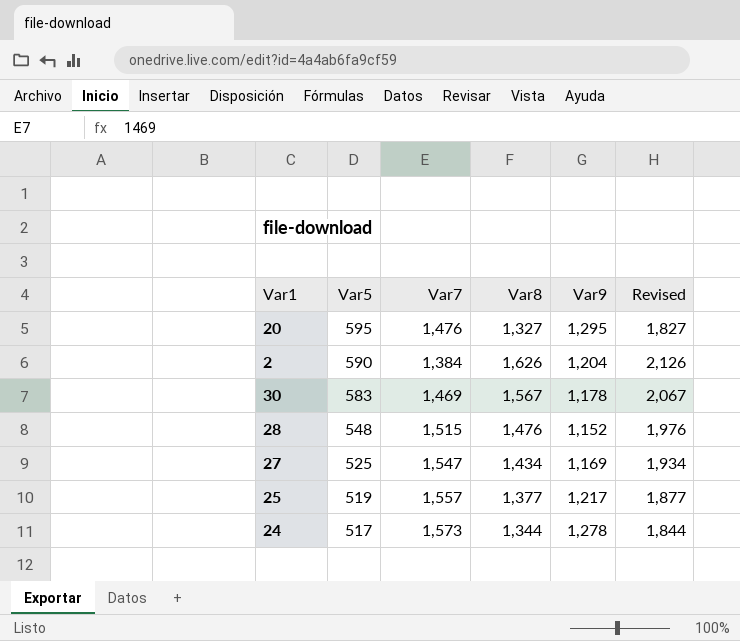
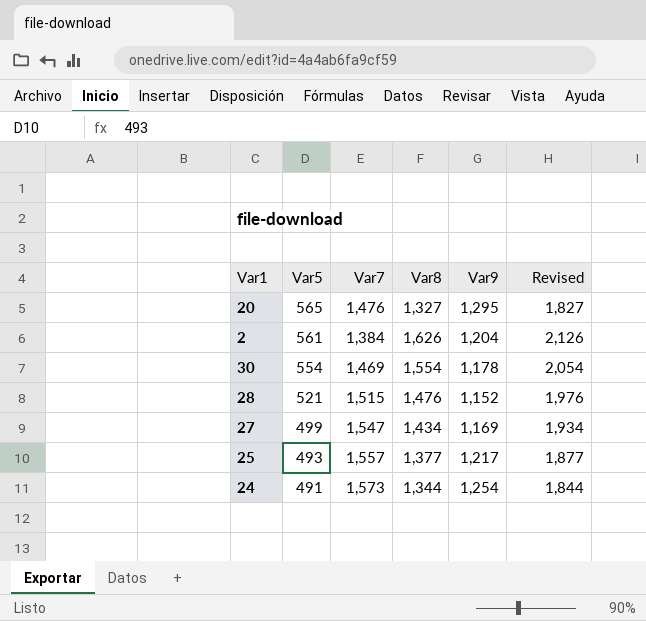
20 | Var5: 595 -> 565
2 | Var5: 590 -> 561
30 | Var5: 583 -> 554
30 | Var8: 1,567 -> 1,554
30 | Revised: 2,067 -> 2,054
28 | Var5: 548 -> 521
27 | Var5: 525 -> 499
25 | Var5: 519 -> 493
24 | Var5: 517 -> 491
24 | Var9: 1,278 -> 1,254

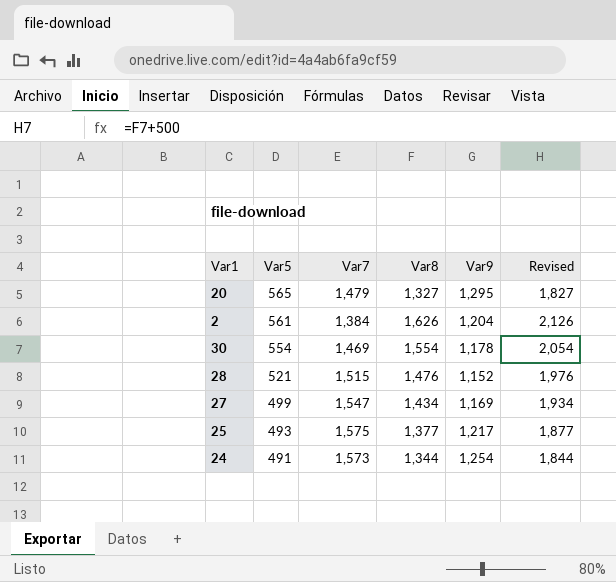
20 | Var7: 1,476 -> 1,479
25 | Var7: 1,557 -> 1,575

